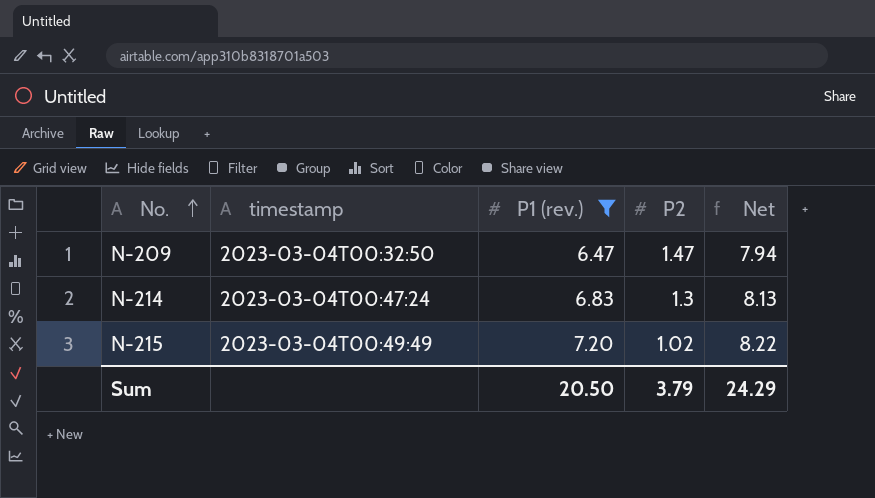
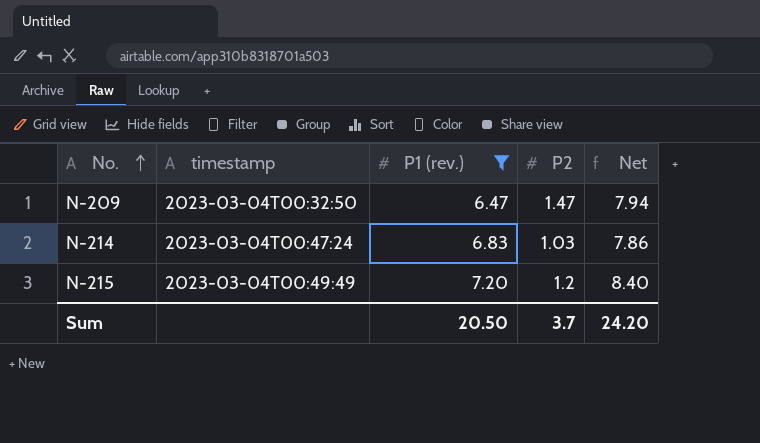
N-214 | P2: 1.3 -> 1.03
N-214 | Net: 8.13 -> 7.86
N-215 | P2: 1.02 -> 1.2
N-215 | Net: 8.22 -> 8.40
Sum | P2: 3.79 -> 3.7
Sum | Net: 24.29 -> 24.20

